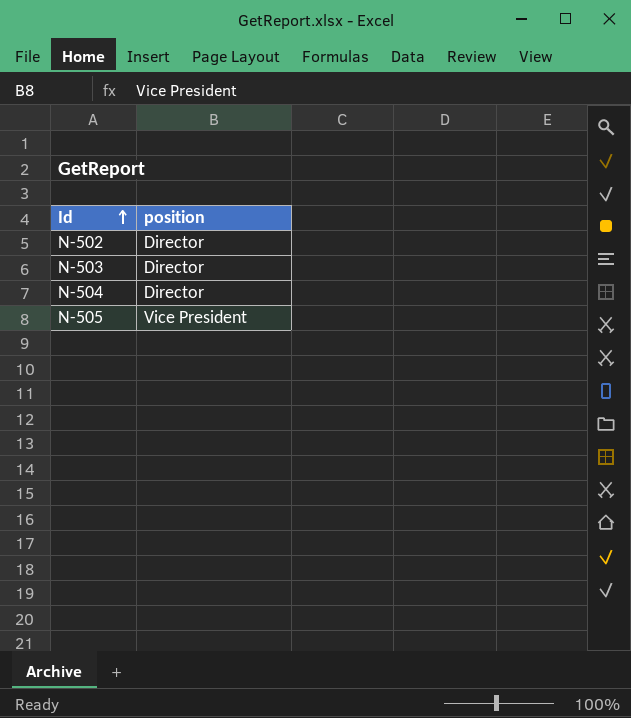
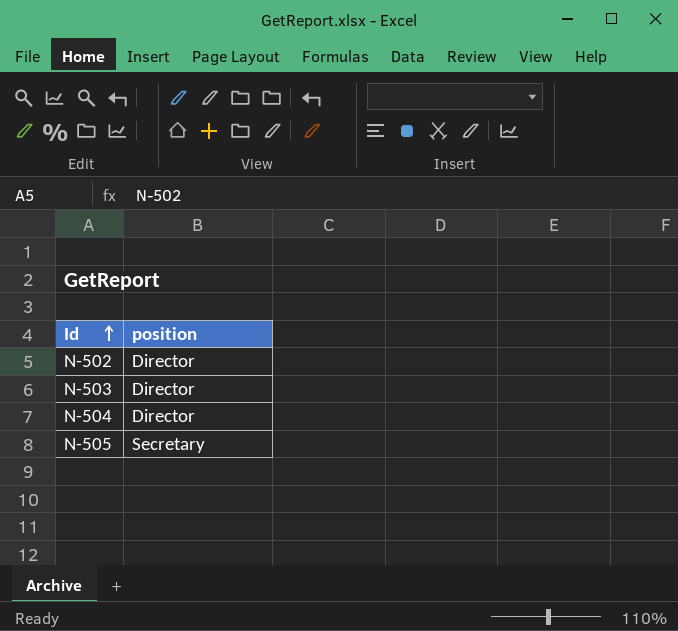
N-505 | position: Vice President -> Secretary

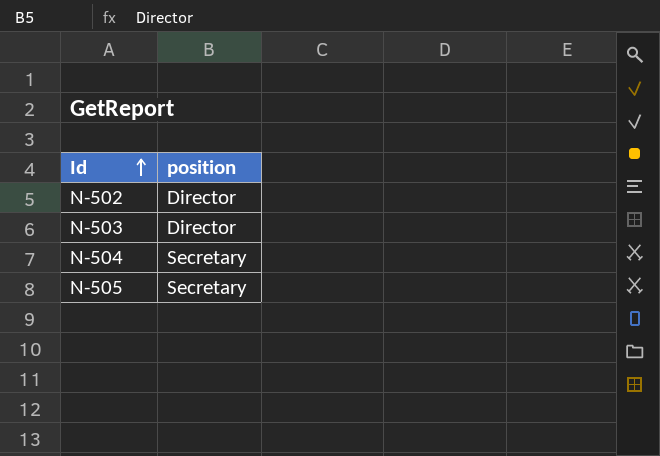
N-504 | position: Director -> Secretary

